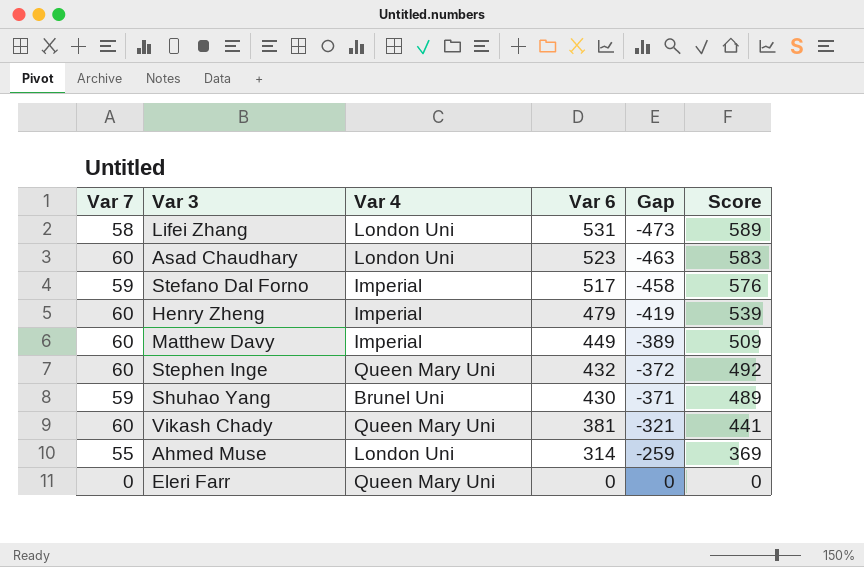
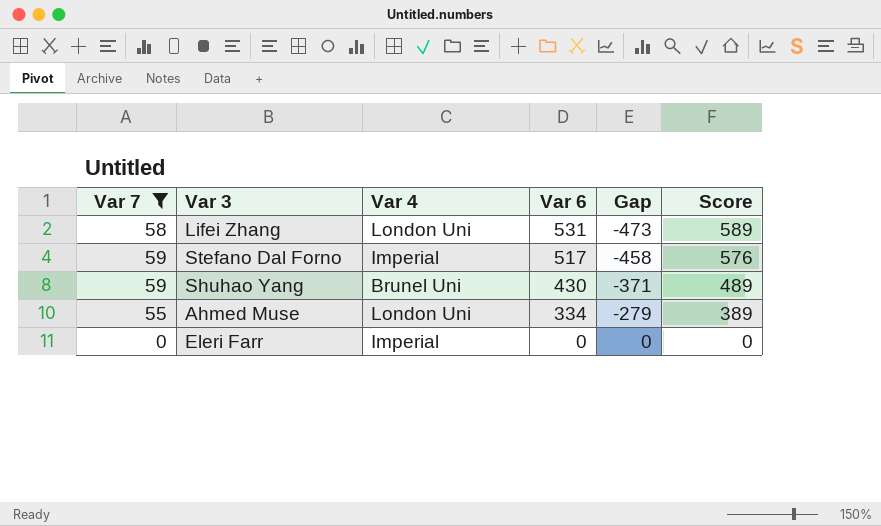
filter: none -> Var 7 != 60
Ahmed Muse | Var 6: 314 -> 334
Ahmed Muse | Gap: -259 -> -279
Ahmed Muse | Score: 369 -> 389
Eleri Farr | Var 4: Queen Mary Uni -> Imperial

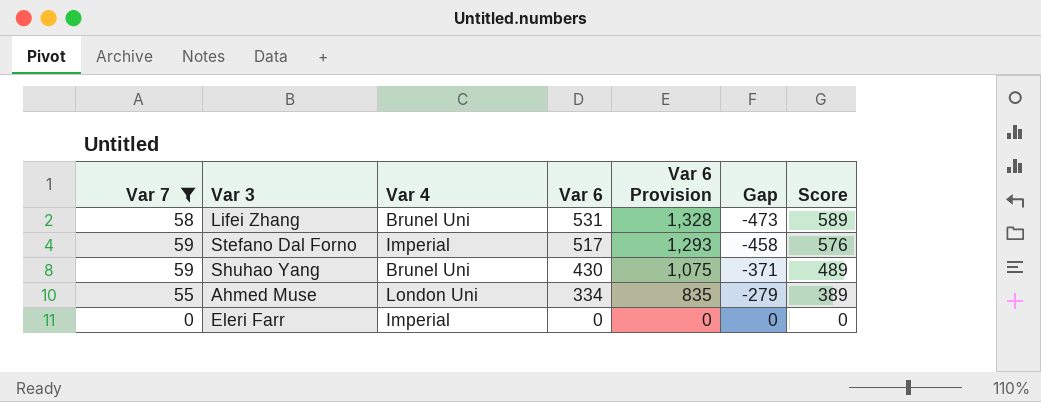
column Var 6 Provision | formula: none -> [Var 6] * 2.5
Lifei Zhang | Var 4: London Uni -> Brunel Uni

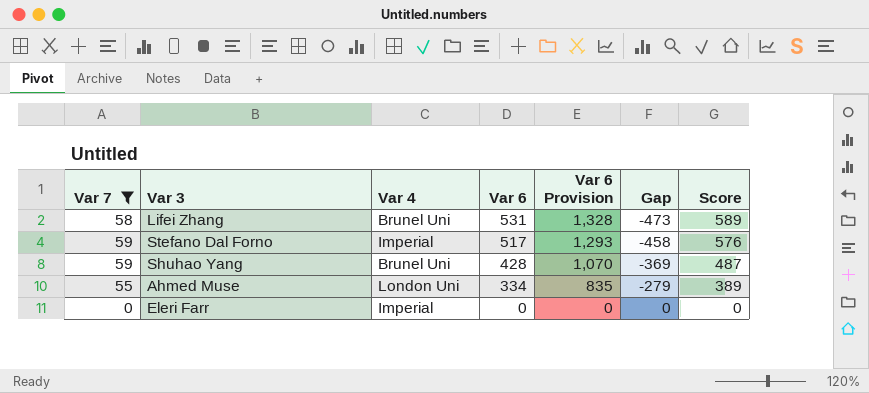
Shuhao Yang | Var 6: 430 -> 428
Shuhao Yang | Var 6 Provision: 1,075 -> 1,070
Shuhao Yang | Gap: -371 -> -369
Shuhao Yang | Score: 489 -> 487

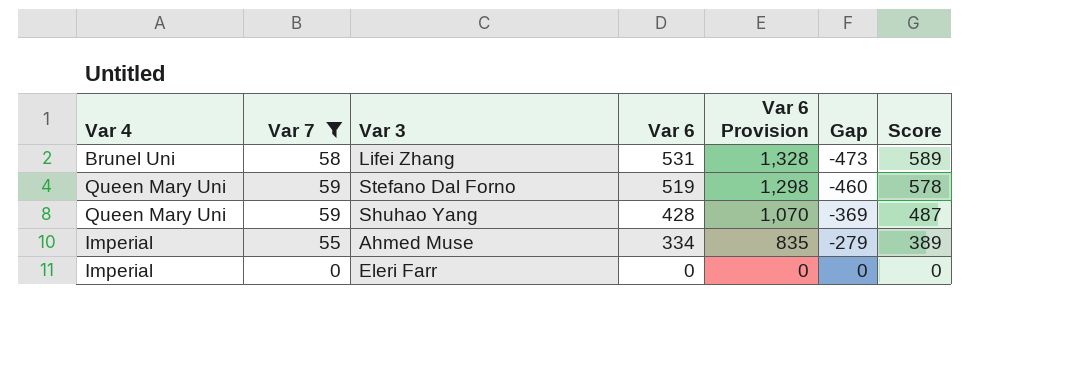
column Var 4 | position: 3 -> 1
Stefano Dal Forno | Var 4: Imperial -> Queen Mary Uni
Stefano Dal Forno | Var 6: 517 -> 519
Stefano Dal Forno | Var 6 Provision: 1,293 -> 1,298
Stefano Dal Forno | Gap: -458 -> -460
Stefano Dal Forno | Score: 576 -> 578
Shuhao Yang | Var 4: Brunel Uni -> Queen Mary Uni
Ahmed Muse | Var 4: London Uni -> Imperial

